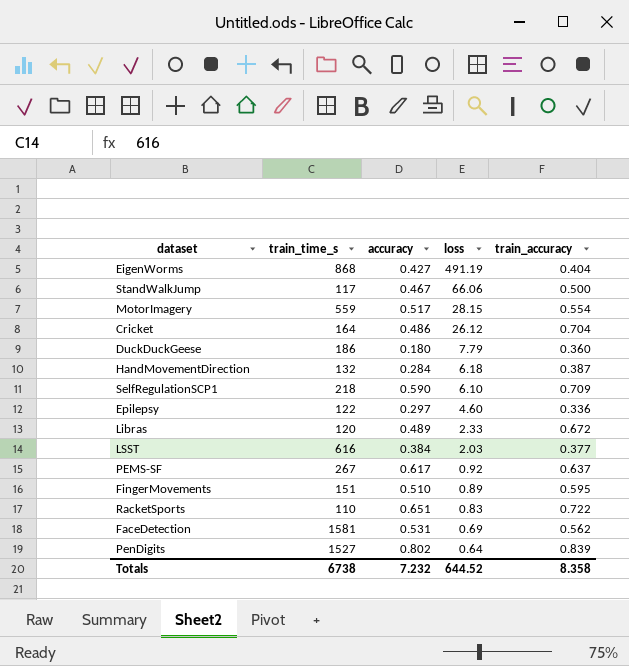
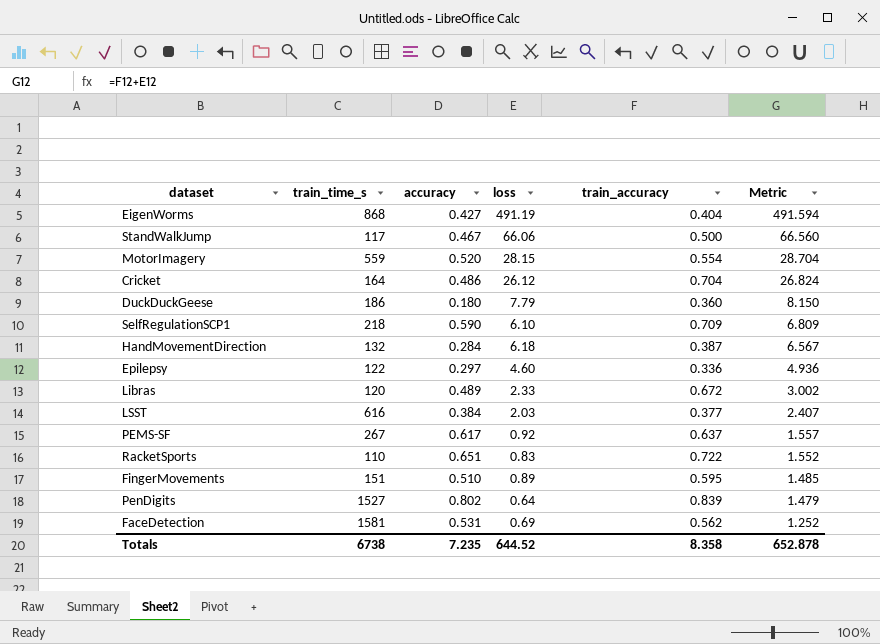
row order: loss descending -> Metric descending
column Metric | formula: none -> [loss] + [train_accuracy]
MotorImagery | accuracy: 0.517 -> 0.520
Totals | accuracy: 7.232 -> 7.235

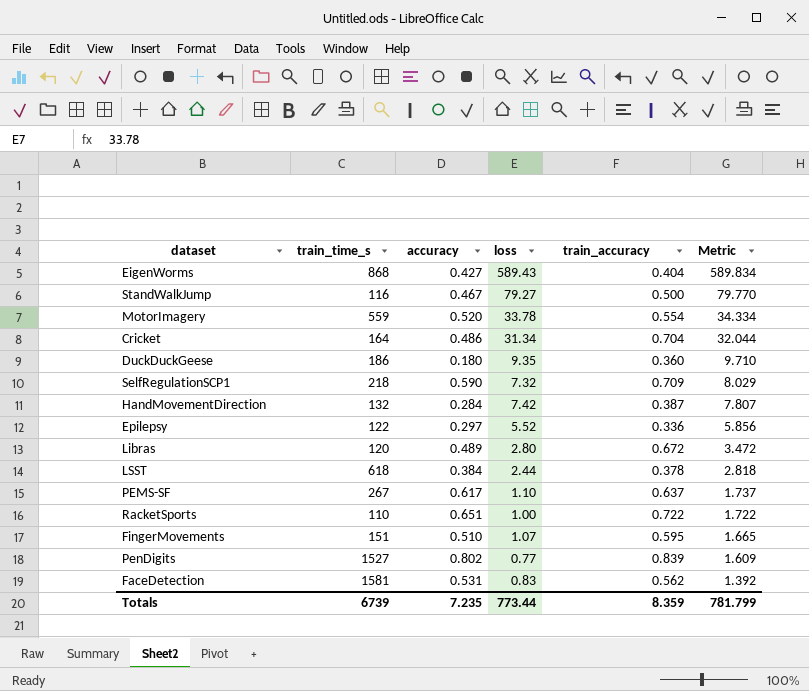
EigenWorms | loss: 491.19 -> 589.43
EigenWorms | Metric: 491.594 -> 589.834
StandWalkJump | train_time_s: 117 -> 116
StandWalkJump | loss: 66.06 -> 79.27
StandWalkJump | Metric: 66.560 -> 79.770
MotorImagery | loss: 28.15 -> 33.78
MotorImagery | Metric: 28.704 -> 34.334
Cricket | loss: 26.12 -> 31.34
Cricket | Metric: 26.824 -> 32.044
DuckDuckGeese | loss: 7.79 -> 9.35
DuckDuckGeese | Metric: 8.150 -> 9.710
SelfRegulationSCP1 | loss: 6.10 -> 7.32
SelfRegulationSCP1 | Metric: 6.809 -> 8.029
HandMovementDirection | loss: 6.18 -> 7.42
HandMovementDirection | Metric: 6.567 -> 7.807
Epilepsy | loss: 4.60 -> 5.52
Epilepsy | Metric: 4.936 -> 5.856
Libras | loss: 2.33 -> 2.80
Libras | Metric: 3.002 -> 3.472
LSST | train_time_s: 616 -> 618
LSST | loss: 2.03 -> 2.44
LSST | train_accuracy: 0.377 -> 0.378
LSST | Metric: 2.407 -> 2.818
PEMS-SF | loss: 0.92 -> 1.10
PEMS-SF | Metric: 1.557 -> 1.737
RacketSports | loss: 0.83 -> 1.00
RacketSports | Metric: 1.552 -> 1.722
FingerMovements | loss: 0.89 -> 1.07
FingerMovements | Metric: 1.485 -> 1.665
PenDigits | loss: 0.64 -> 0.77
PenDigits | Metric: 1.479 -> 1.609
FaceDetection | loss: 0.69 -> 0.83
FaceDetection | Metric: 1.252 -> 1.392
Totals | train_time_s: 6738 -> 6739
Totals | loss: 644.52 -> 773.44
Totals | train_accuracy: 8.358 -> 8.359
Totals | Metric: 652.878 -> 781.799

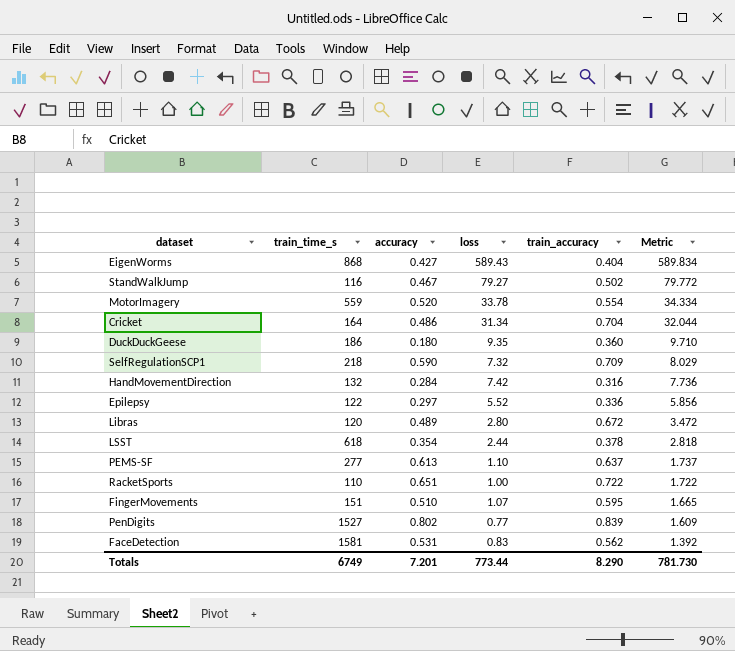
StandWalkJump | train_accuracy: 0.500 -> 0.502
StandWalkJump | Metric: 79.770 -> 79.772
HandMovementDirection | train_accuracy: 0.387 -> 0.316
HandMovementDirection | Metric: 7.807 -> 7.736
LSST | accuracy: 0.384 -> 0.354
PEMS-SF | train_time_s: 267 -> 277
PEMS-SF | accuracy: 0.617 -> 0.613
Totals | train_time_s: 6739 -> 6749
Totals | accuracy: 7.235 -> 7.201
Totals | train_accuracy: 8.359 -> 8.290
Totals | Metric: 781.799 -> 781.730

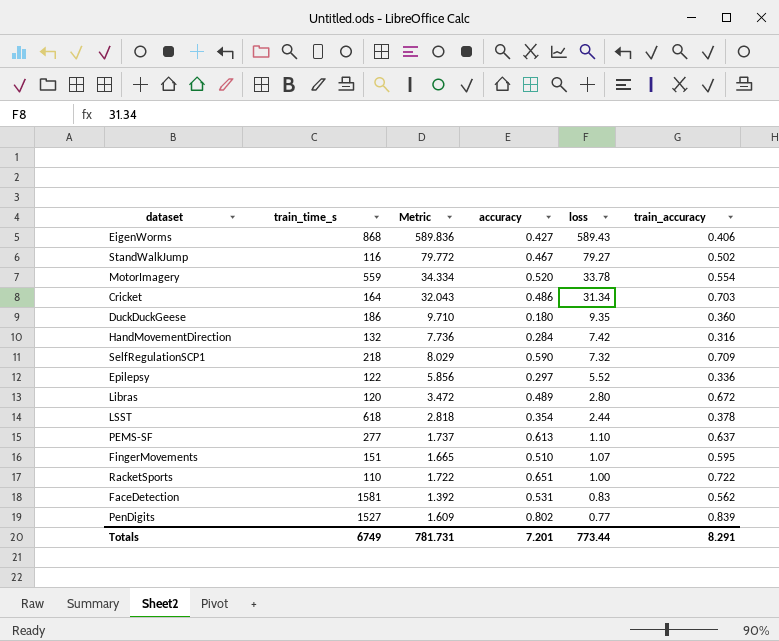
row order: Metric descending -> loss descending
column Metric | position: 6 -> 3
EigenWorms | Metric: 589.834 -> 589.836
EigenWorms | train_accuracy: 0.404 -> 0.406
Cricket | Metric: 32.044 -> 32.043
Cricket | train_accuracy: 0.704 -> 0.703
Totals | Metric: 781.730 -> 781.731
Totals | train_accuracy: 8.290 -> 8.291

